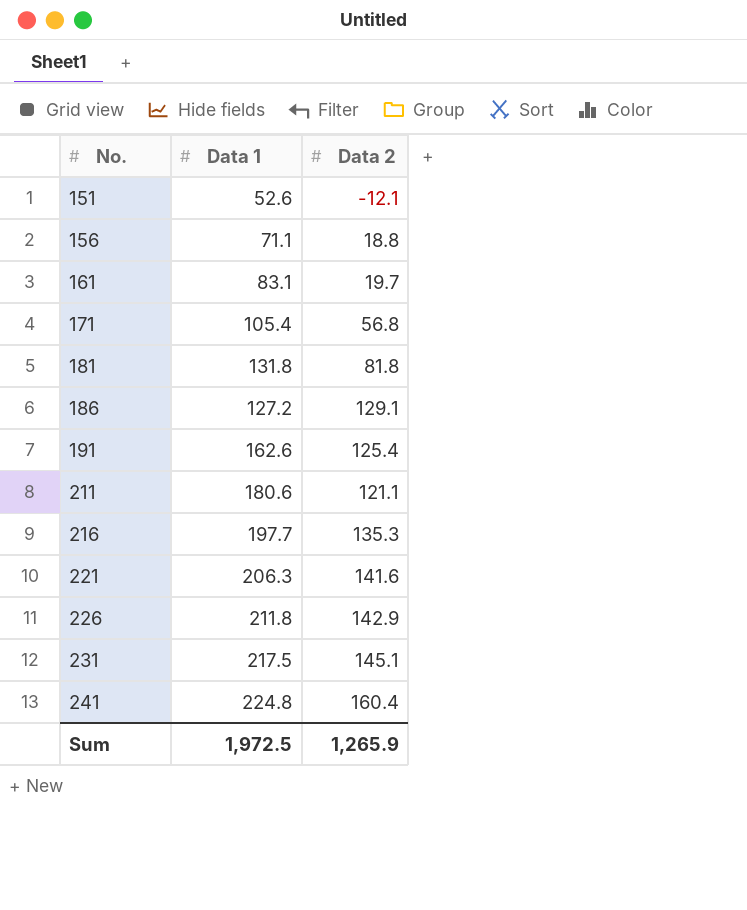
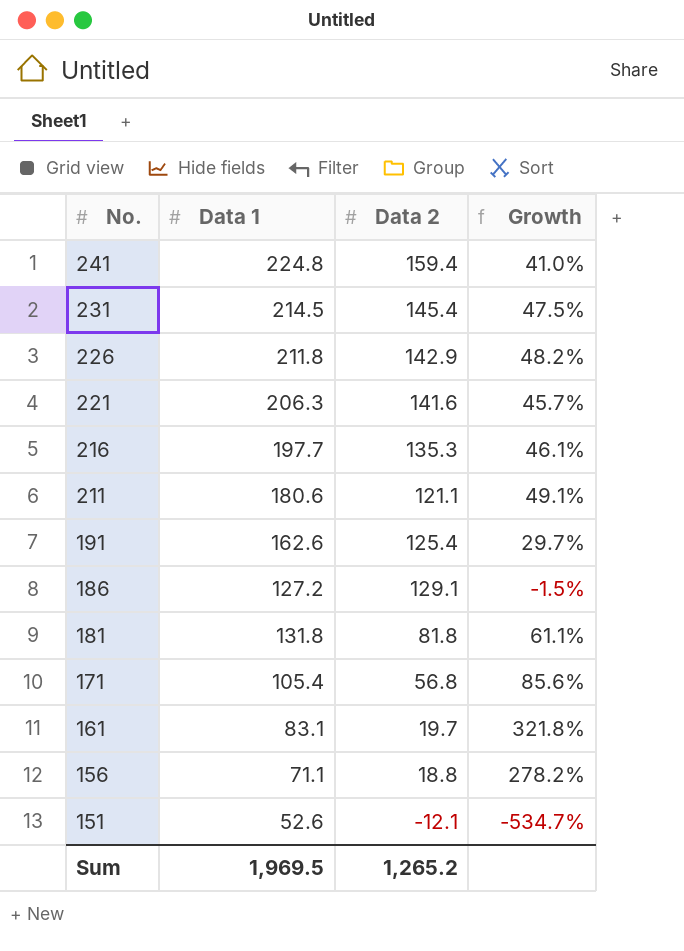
row order: No. ascending -> No. descending
column Growth | formula: none -> ([Data 1] - [Data 2]) / [Data 2]
241 | Data 2: 160.4 -> 159.4
231 | Data 1: 217.5 -> 214.5
231 | Data 2: 145.1 -> 145.4
Sum | Data 1: 1,972.5 -> 1,969.5
Sum | Data 2: 1,265.9 -> 1,265.2

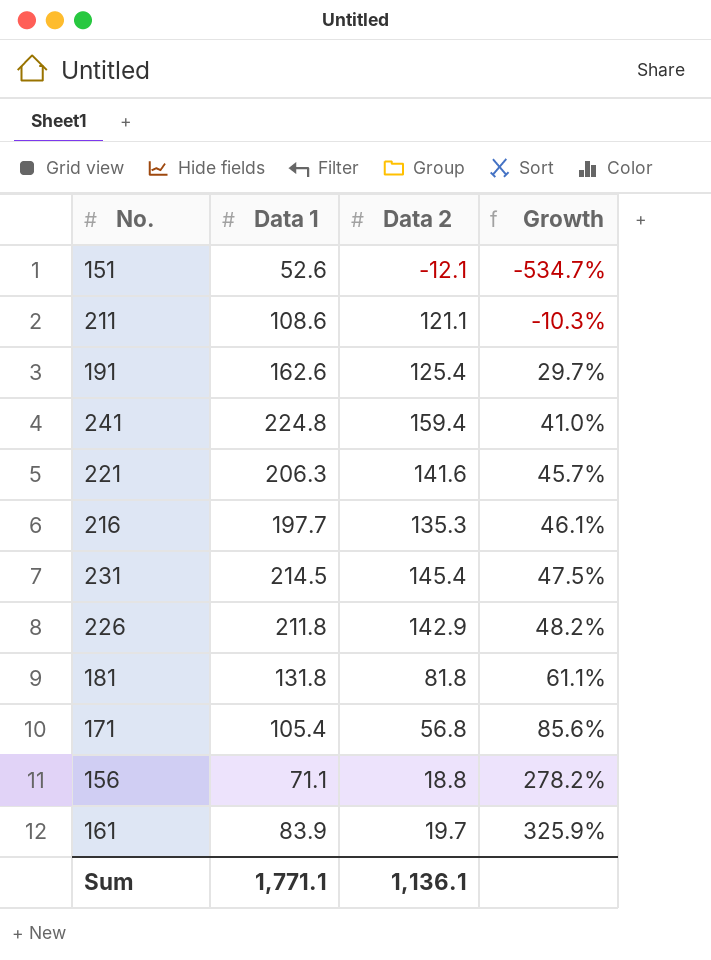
row order: No. descending -> Growth ascending
row 186: 127.2 | 129.1 | -1.5% -> none
211 | Data 1: 180.6 -> 108.6
211 | Growth: 49.1% -> -10.3%
161 | Data 1: 83.1 -> 83.9
161 | Growth: 321.8% -> 325.9%
Sum | Data 1: 1,969.5 -> 1,771.1
Sum | Data 2: 1,265.2 -> 1,136.1

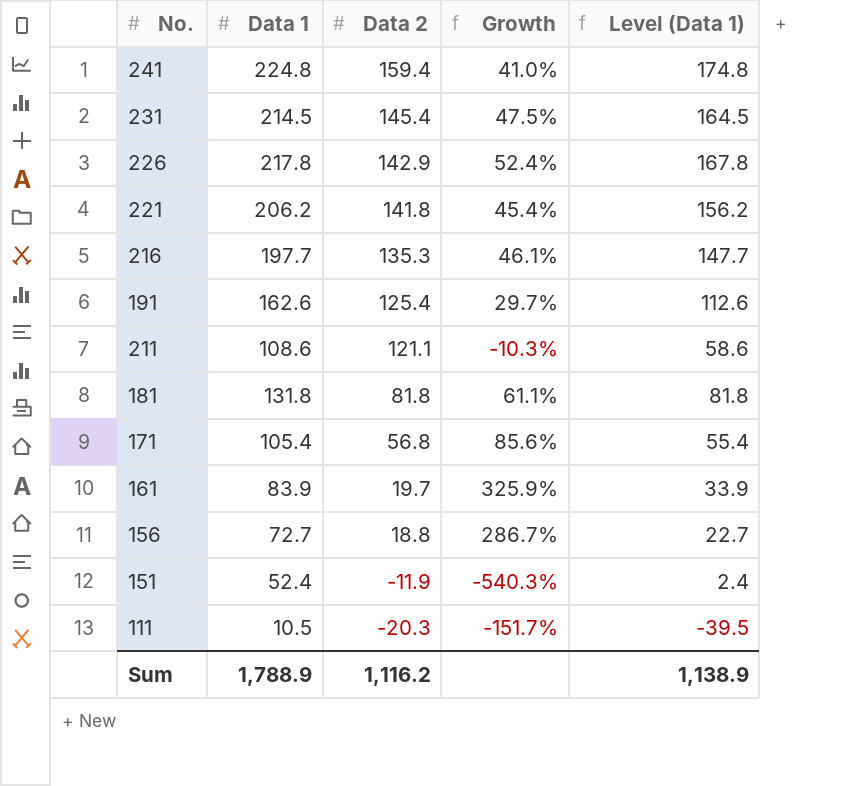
row order: Growth ascending -> Data 2 descending
column Level (Data 1) | formula: none -> [Data 1] - 50
226 | Data 1: 211.8 -> 217.8
226 | Growth: 48.2% -> 52.4%
221 | Data 1: 206.3 -> 206.2
221 | Data 2: 141.6 -> 141.8
221 | Growth: 45.7% -> 45.4%
156 | Data 1: 71.1 -> 72.7
156 | Growth: 278.2% -> 286.7%
151 | Data 1: 52.6 -> 52.4
151 | Data 2: -12.1 -> -11.9
151 | Growth: -534.7% -> -540.3%
row 111: none -> 10.5 | -20.3 | -151.7% | -39.5
Sum | Data 1: 1,771.1 -> 1,788.9
Sum | Data 2: 1,136.1 -> 1,116.2

